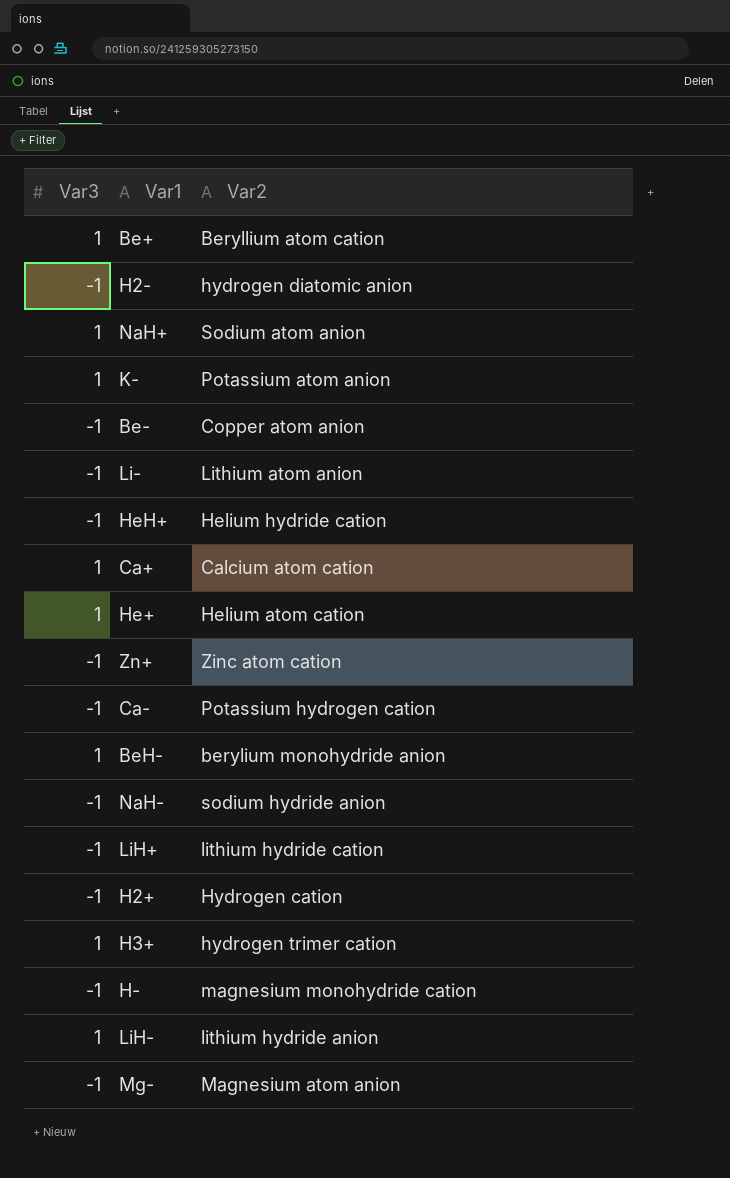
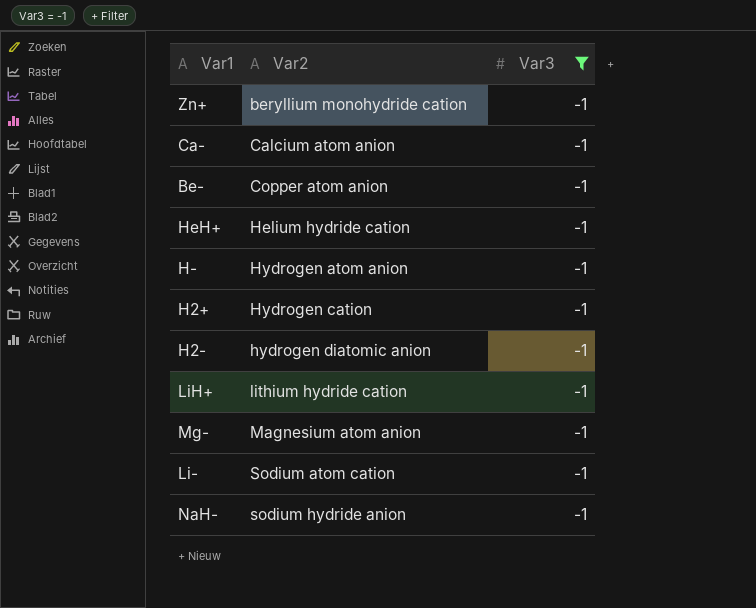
filter: none -> Var3 = -1
row order: none -> Var2 ascending
column Var3 | position: 1 -> 3
Zn+ | Var2: Zinc atom cation -> beryllium monohydride cation
Ca- | Var2: Potassium hydrogen cation -> Calcium atom anion
H- | Var2: magnesium monohydride cation -> Hydrogen atom anion
Li- | Var2: Lithium atom anion -> Sodium atom cation

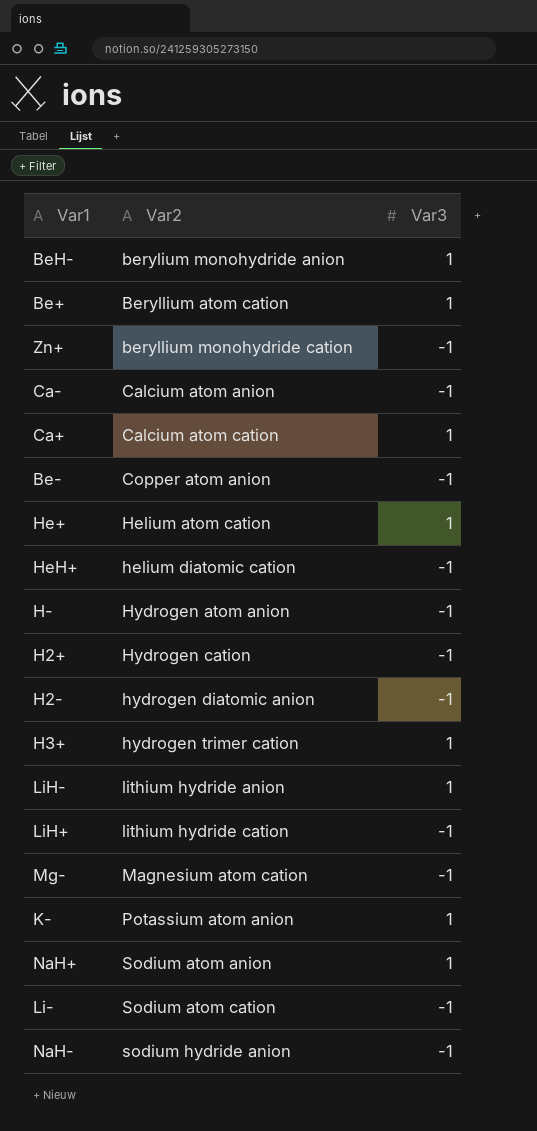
filter: Var3 = -1 -> none
HeH+ | Var2: Helium hydride cation -> helium diatomic cation
Mg- | Var2: Magnesium atom anion -> Magnesium atom cation

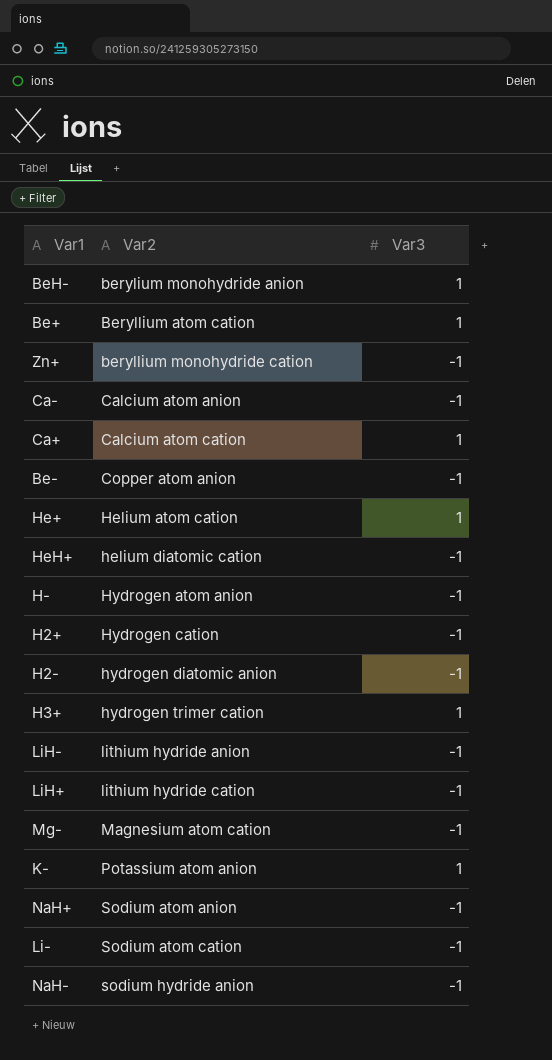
LiH- | Var3: 1 -> -1
NaH+ | Var3: 1 -> -1

